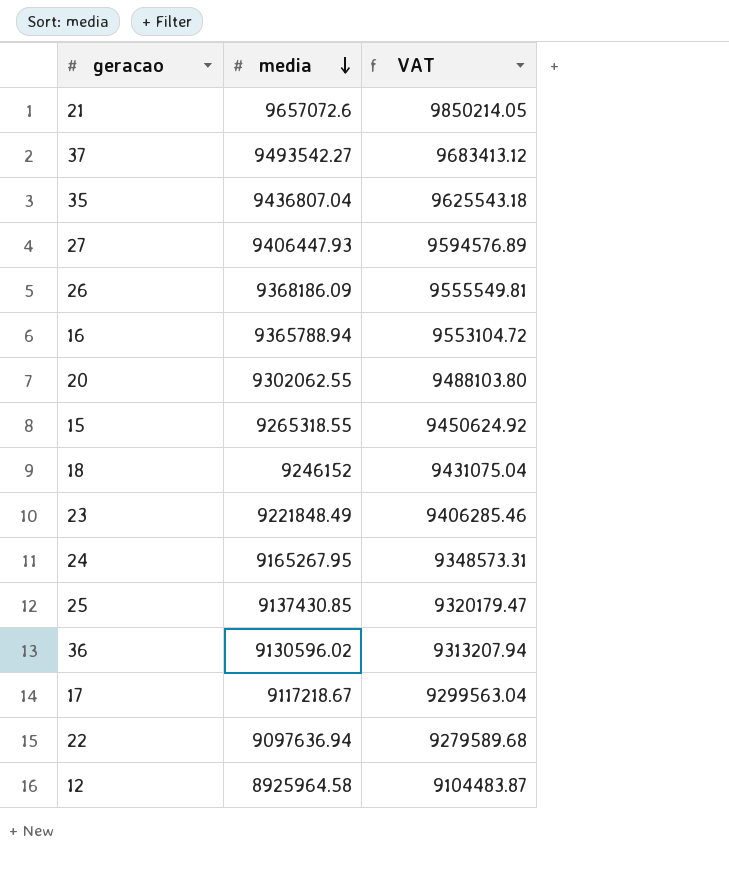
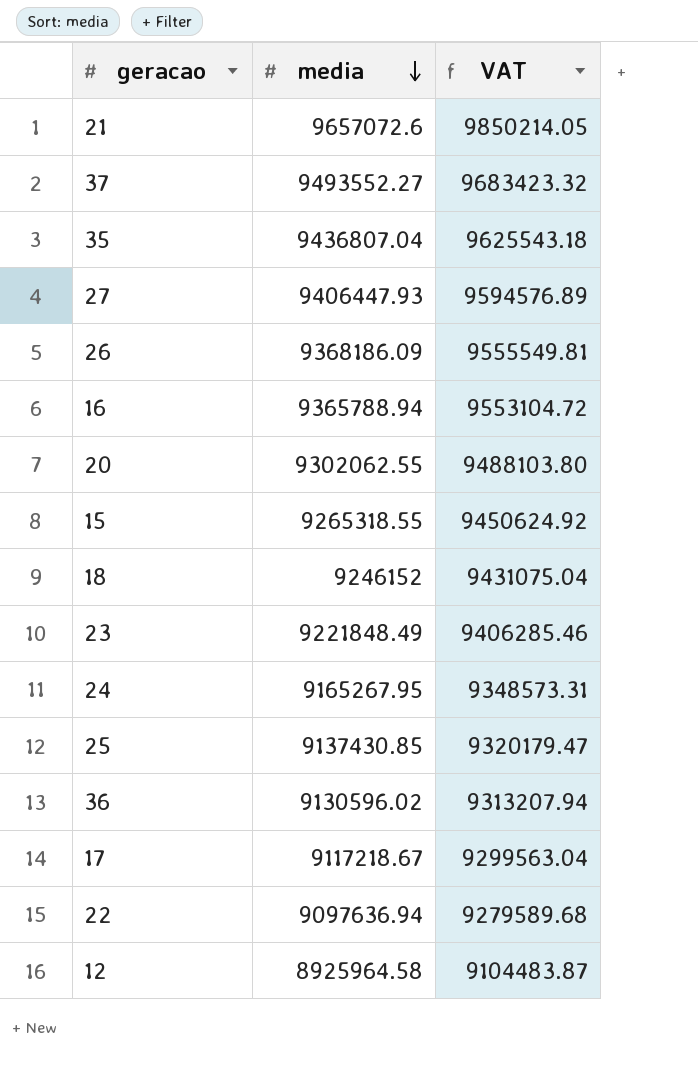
37 | media: 9493542.27 -> 9493552.27
37 | VAT: 9683413.12 -> 9683423.32

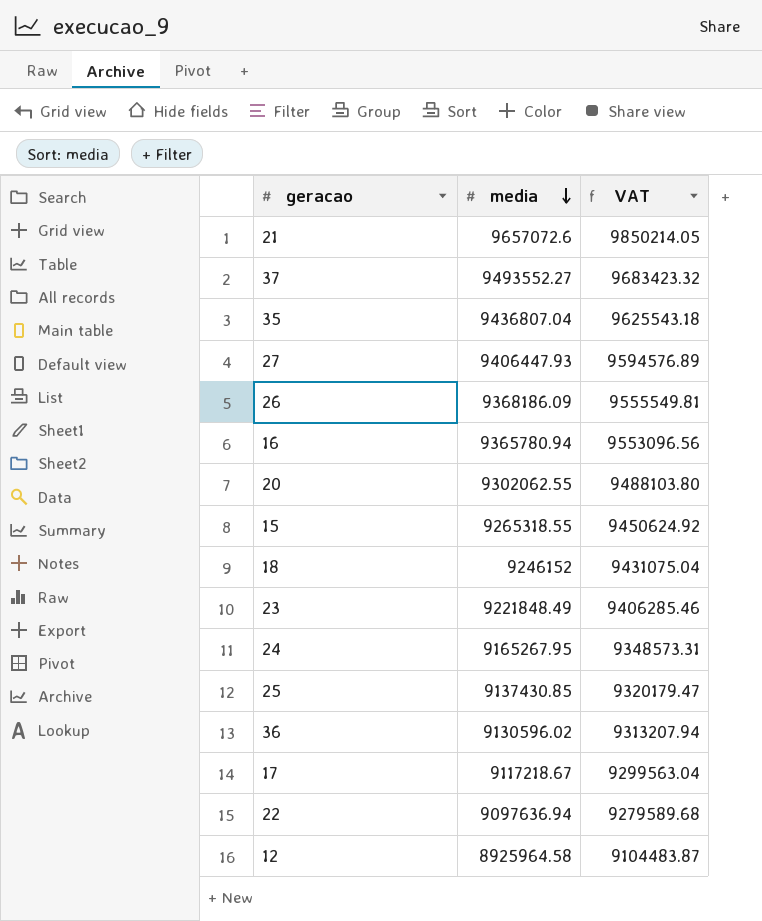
16 | media: 9365788.94 -> 9365780.94
16 | VAT: 9553104.72 -> 9553096.56

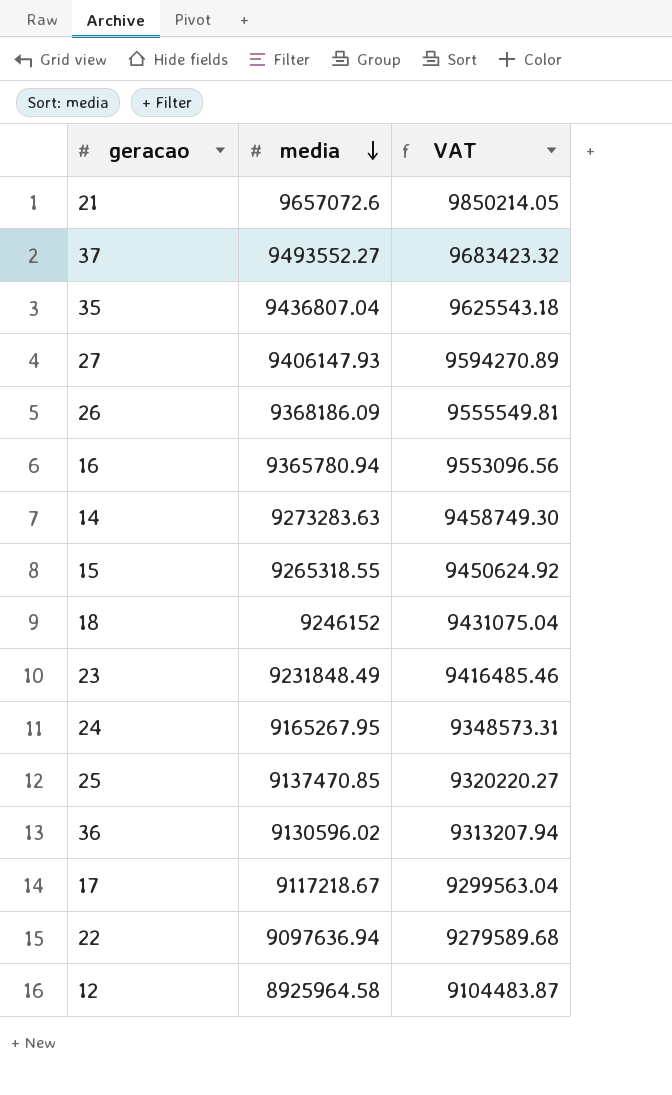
row 20: 9302062.55 | 9488103.80 -> none
27 | media: 9406447.93 -> 9406147.93
27 | VAT: 9594576.89 -> 9594270.89
row 14: none -> 9273283.63 | 9458749.30
23 | media: 9221848.49 -> 9231848.49
23 | VAT: 9406285.46 -> 9416485.46
25 | media: 9137430.85 -> 9137470.85
25 | VAT: 9320179.47 -> 9320220.27

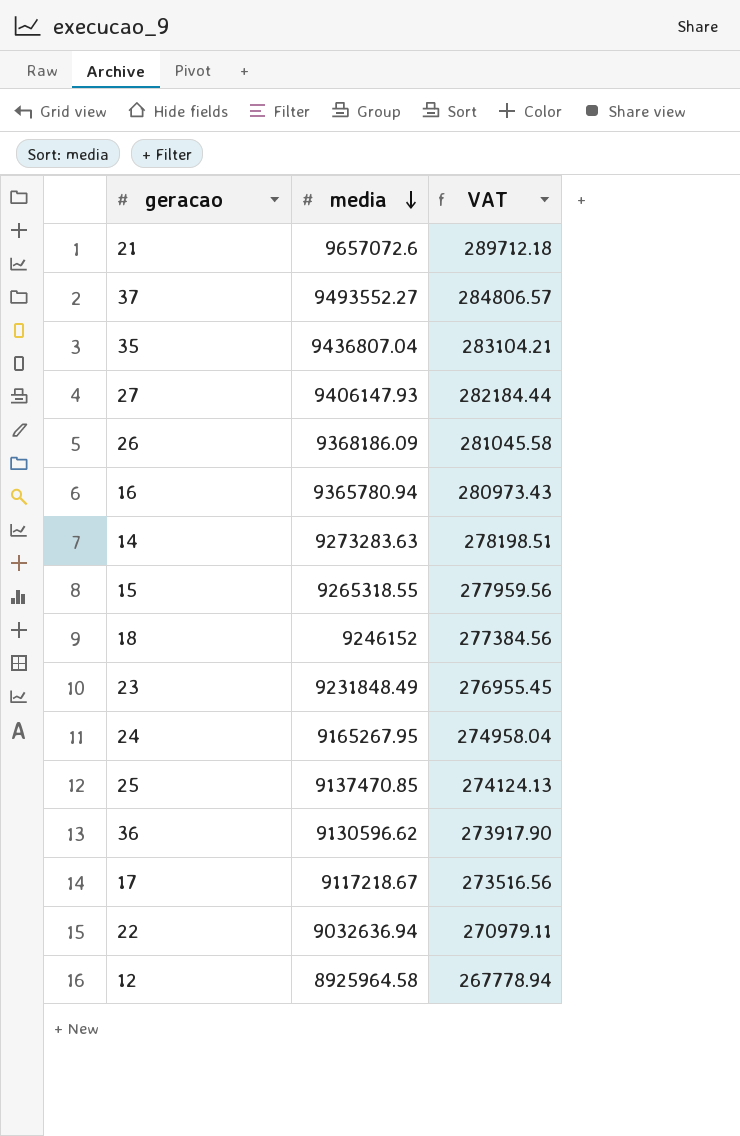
column VAT | formula: [media] * 1.02 -> [media] * 0.03
36 | media: 9130596.02 -> 9130596.62
22 | media: 9097636.94 -> 9032636.94

